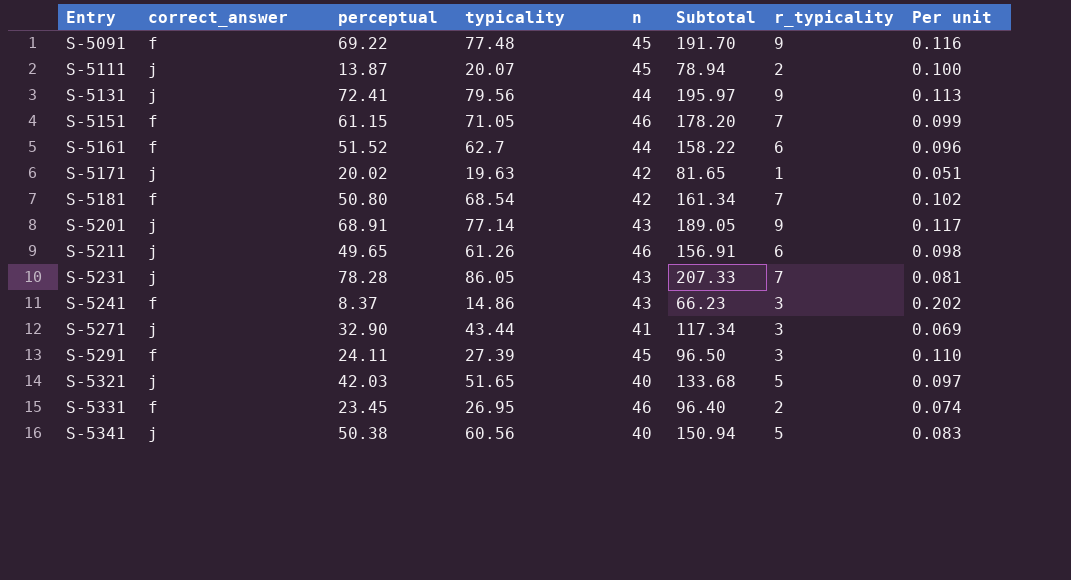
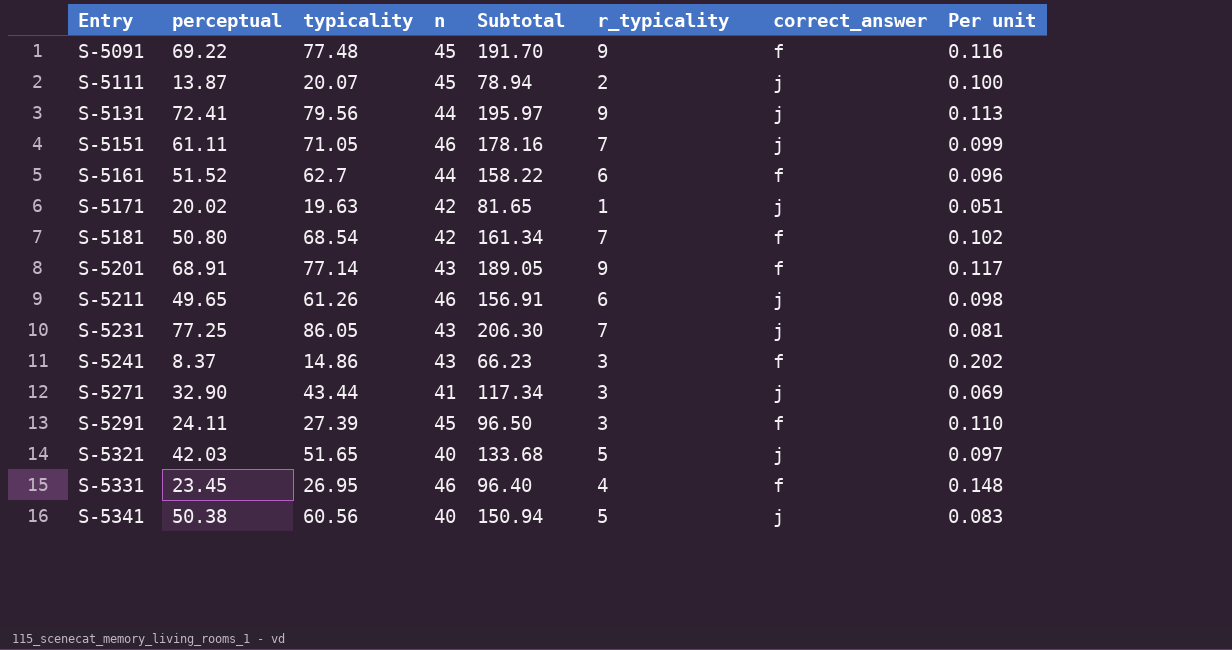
column correct_answer | position: 2 -> 7
S-5151 | perceptual: 61.15 -> 61.11
S-5151 | Subtotal: 178.20 -> 178.16
S-5151 | correct_answer: f -> j
S-5201 | correct_answer: j -> f
S-5231 | perceptual: 78.28 -> 77.25
S-5231 | Subtotal: 207.33 -> 206.30
S-5331 | r_typicality: 2 -> 4
S-5331 | Per unit: 0.074 -> 0.148

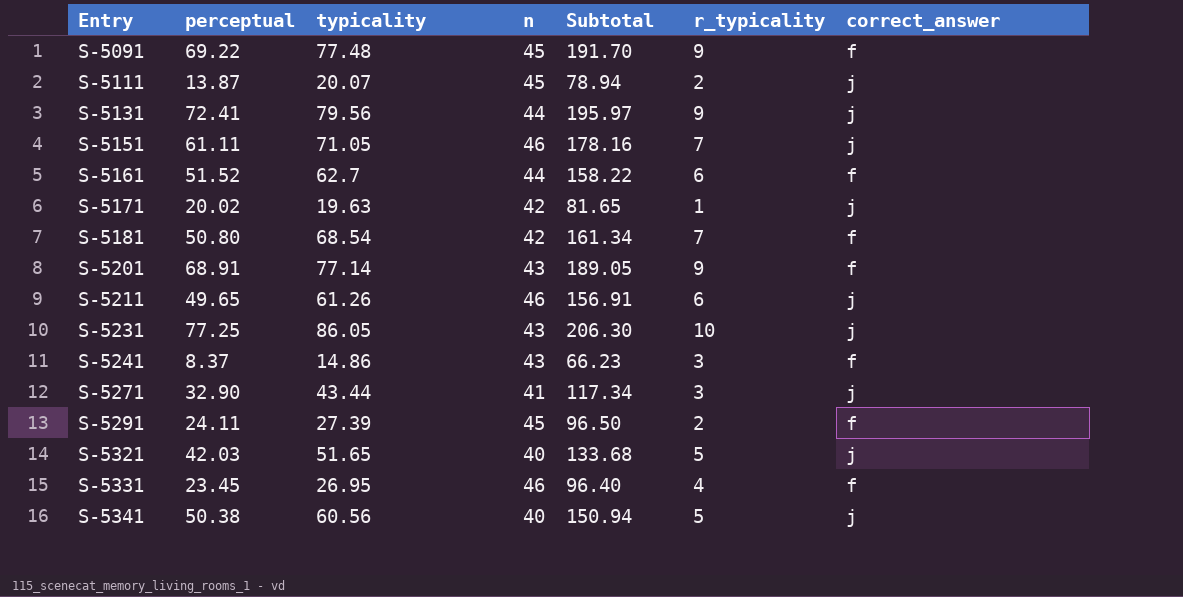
column Per unit | formula: [r_typicality] / [typicality] -> none
S-5231 | r_typicality: 7 -> 10
S-5291 | r_typicality: 3 -> 2

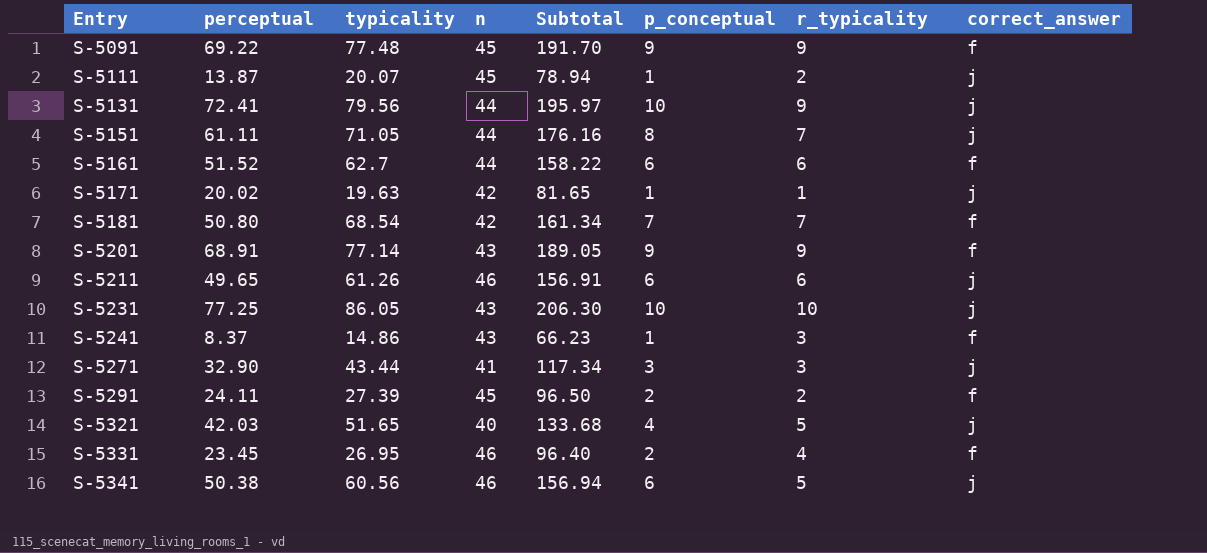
column p_conceptual | position: none -> 6
S-5151 | n: 46 -> 44
S-5151 | Subtotal: 178.16 -> 176.16
S-5341 | n: 40 -> 46
S-5341 | Subtotal: 150.94 -> 156.94

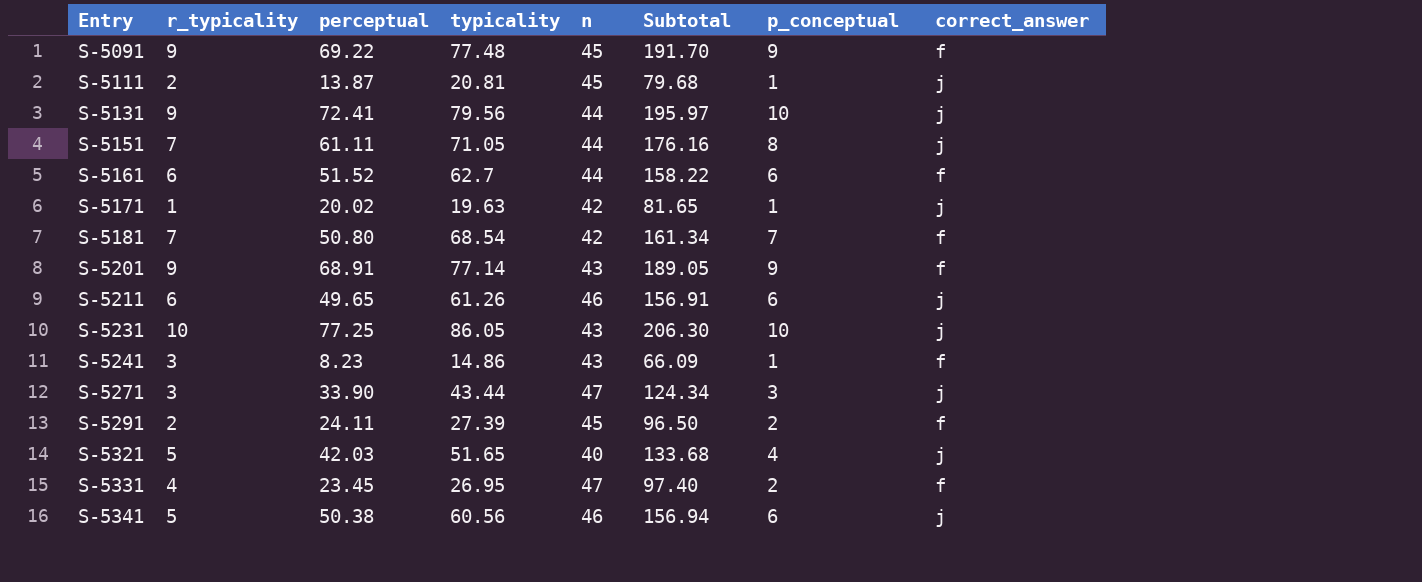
column r_typicality | position: 7 -> 2
S-5111 | typicality: 20.07 -> 20.81
S-5111 | Subtotal: 78.94 -> 79.68
S-5241 | perceptual: 8.37 -> 8.23
S-5241 | Subtotal: 66.23 -> 66.09
S-5271 | perceptual: 32.90 -> 33.90
S-5271 | n: 41 -> 47
S-5271 | Subtotal: 117.34 -> 124.34
S-5331 | n: 46 -> 47
S-5331 | Subtotal: 96.40 -> 97.40

